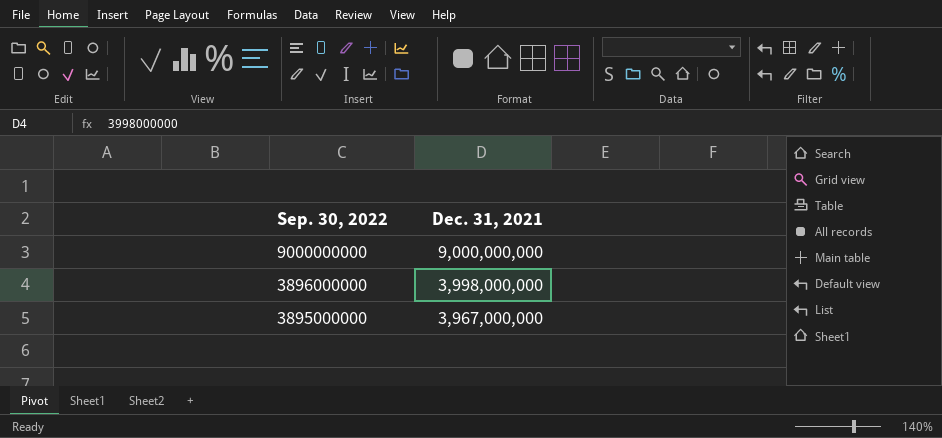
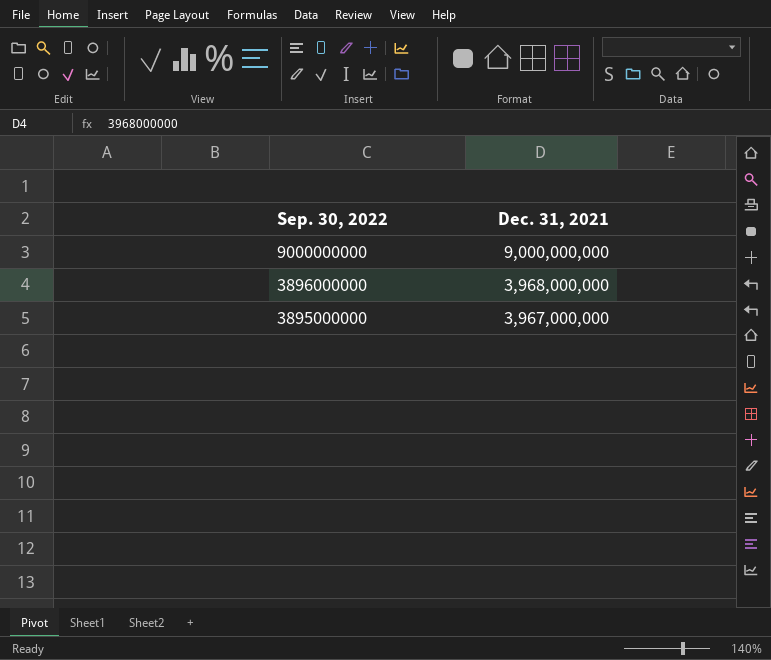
3896000000 | Dec. 31, 2021: 3,998,000,000 -> 3,968,000,000

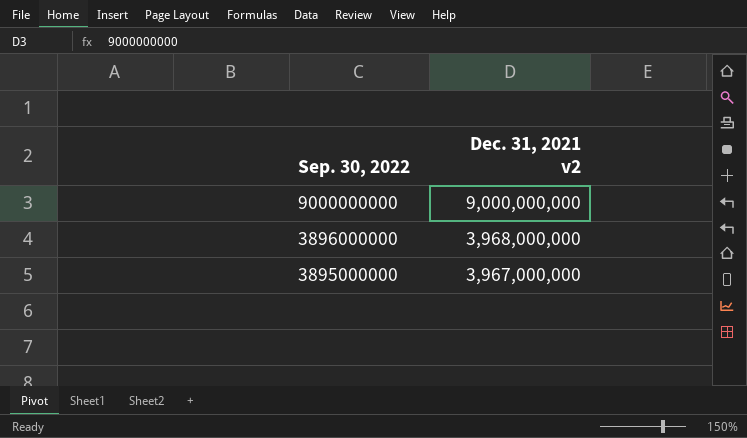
column name: Dec. 31, 2021 -> Dec. 31, 2021 v2

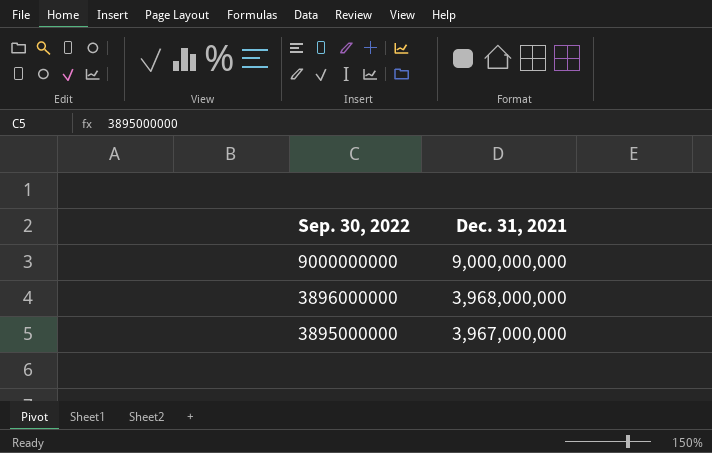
column name: Dec. 31, 2021 v2 -> Dec. 31, 2021

